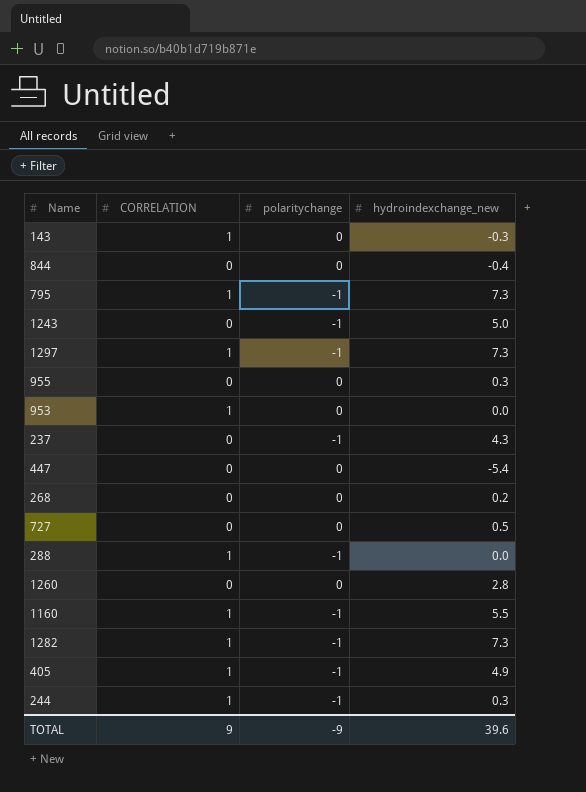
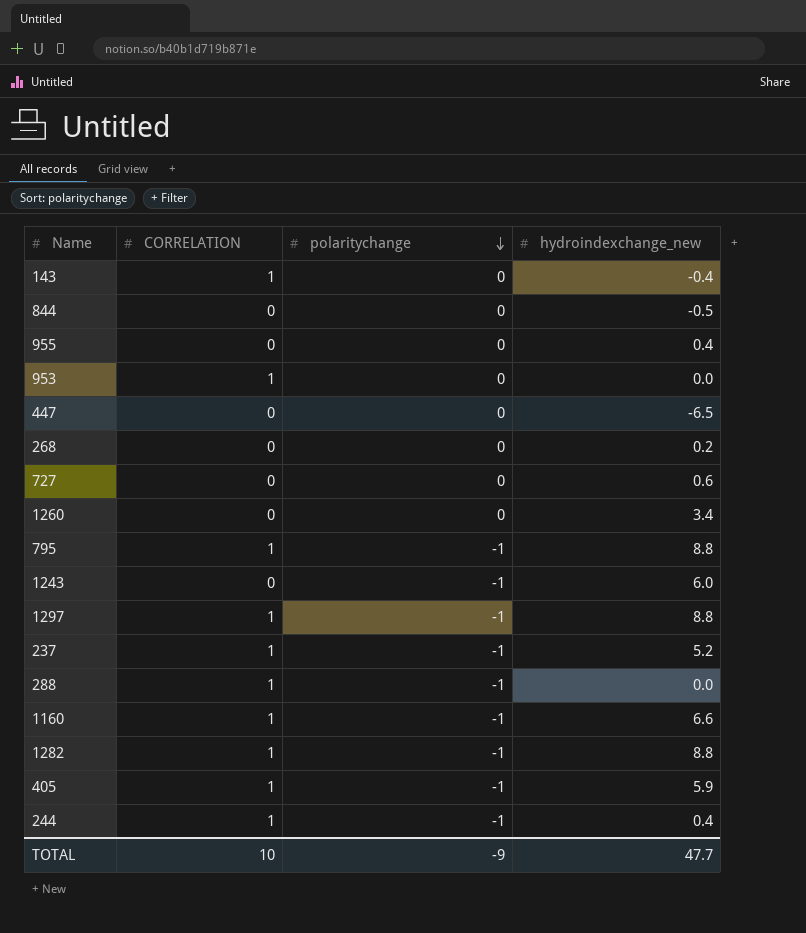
row order: none -> polaritychange descending
143 | hydroindexchange_new: -0.3 -> -0.4
844 | hydroindexchange_new: -0.4 -> -0.5
955 | hydroindexchange_new: 0.3 -> 0.4
447 | hydroindexchange_new: -5.4 -> -6.5
727 | hydroindexchange_new: 0.5 -> 0.6
1260 | hydroindexchange_new: 2.8 -> 3.4
795 | hydroindexchange_new: 7.3 -> 8.8
1243 | hydroindexchange_new: 5.0 -> 6.0
1297 | hydroindexchange_new: 7.3 -> 8.8
237 | CORRELATION: 0 -> 1
237 | hydroindexchange_new: 4.3 -> 5.2
1160 | hydroindexchange_new: 5.5 -> 6.6
1282 | hydroindexchange_new: 7.3 -> 8.8
405 | hydroindexchange_new: 4.9 -> 5.9
244 | hydroindexchange_new: 0.3 -> 0.4
TOTAL | CORRELATION: 9 -> 10
TOTAL | hydroindexchange_new: 39.6 -> 47.7

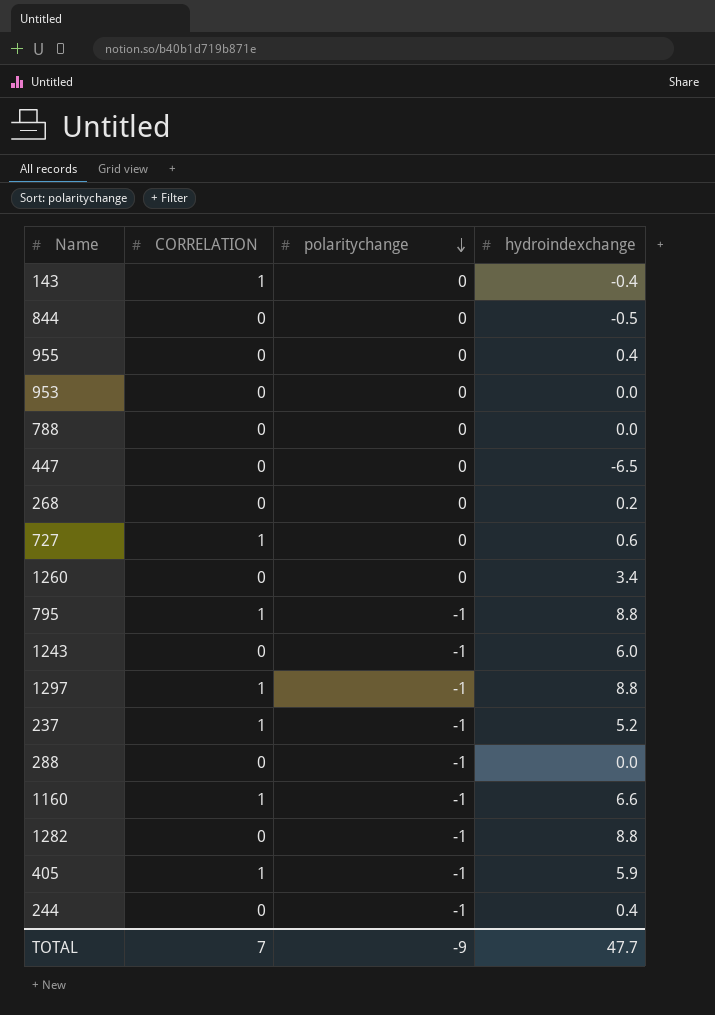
column name: hydroindexchange_new -> hydroindexchange
953 | CORRELATION: 1 -> 0
row 788: none -> 0 | 0 | 0.0
727 | CORRELATION: 0 -> 1
288 | CORRELATION: 1 -> 0
1282 | CORRELATION: 1 -> 0
244 | CORRELATION: 1 -> 0
TOTAL | CORRELATION: 10 -> 7

